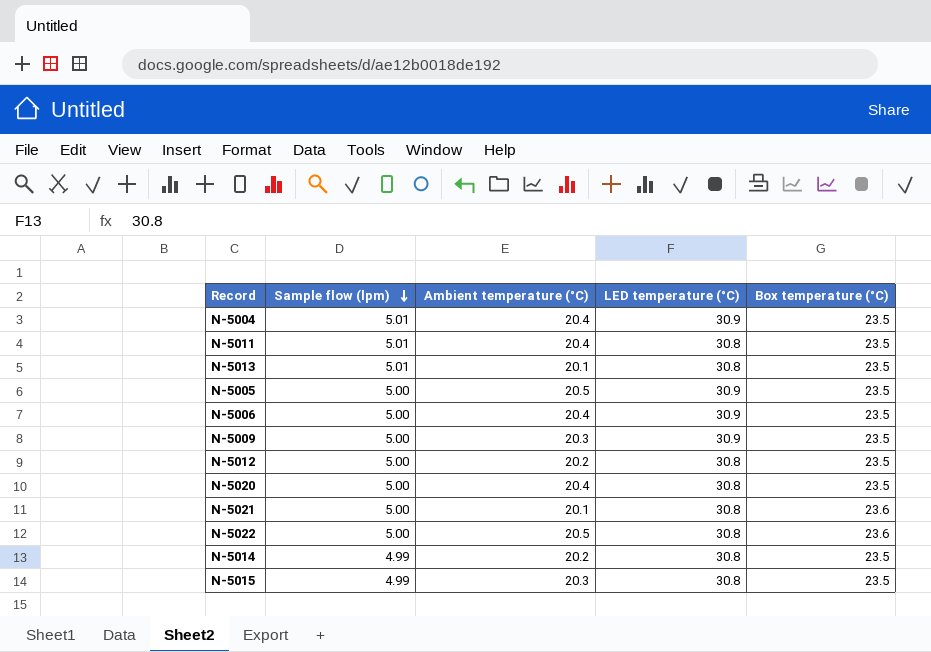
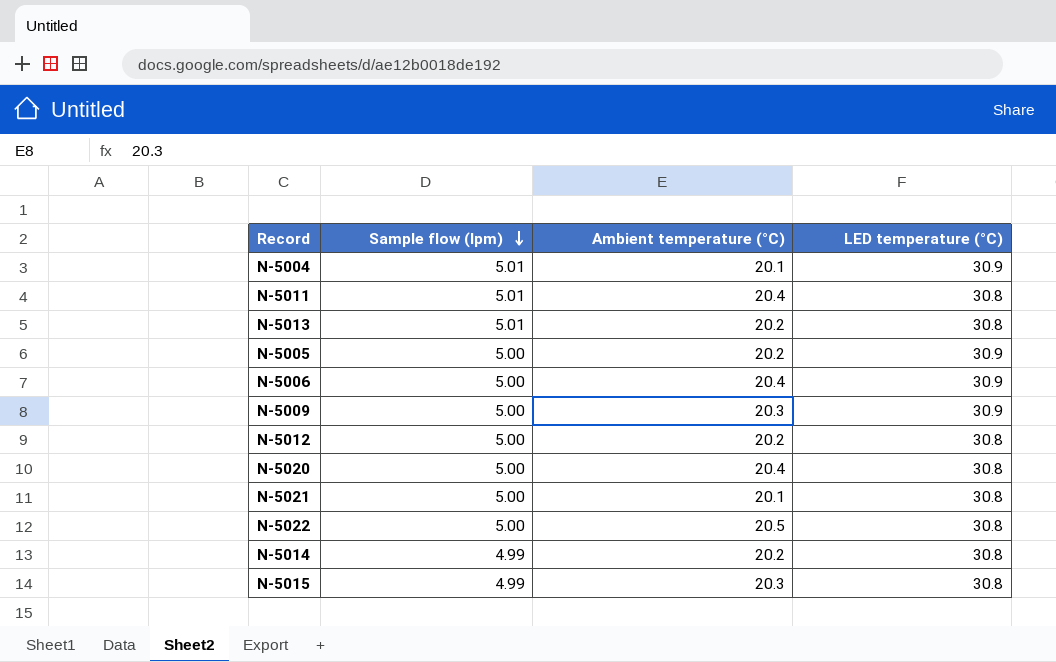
column Box temperature (°C) | position: 5 -> none
N-5004 | Ambient temperature (°C): 20.4 -> 20.1
N-5013 | Ambient temperature (°C): 20.1 -> 20.2
N-5005 | Ambient temperature (°C): 20.5 -> 20.2

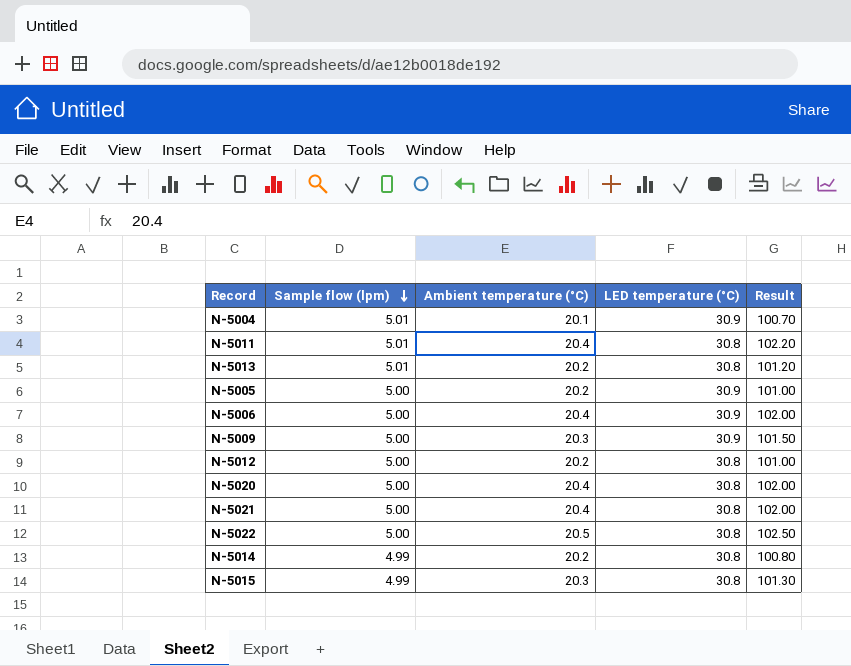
column Result | formula: none -> [Sample flow (lpm)] * [Ambient temperature (°C)]
N-5021 | Ambient temperature (°C): 20.1 -> 20.4

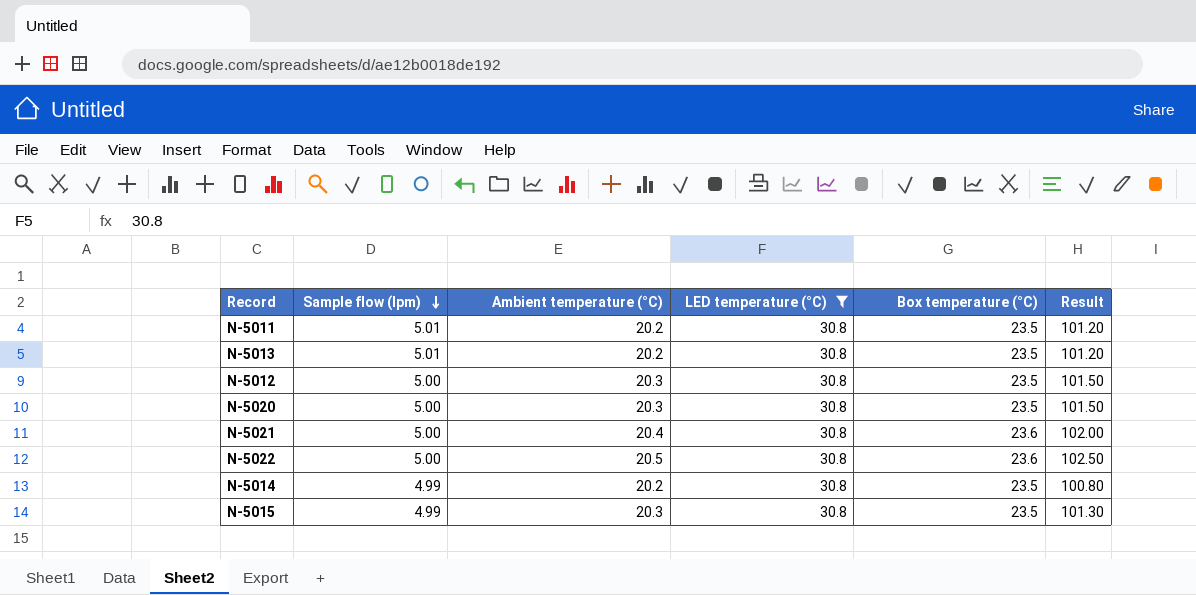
filter: none -> LED temperature (°C) = 30.8
column Box temperature (°C) | position: none -> 5
N-5011 | Ambient temperature (°C): 20.4 -> 20.2
N-5011 | Result: 102.20 -> 101.20
N-5012 | Ambient temperature (°C): 20.2 -> 20.3
N-5012 | Result: 101.00 -> 101.50
N-5020 | Ambient temperature (°C): 20.4 -> 20.3
N-5020 | Result: 102.00 -> 101.50

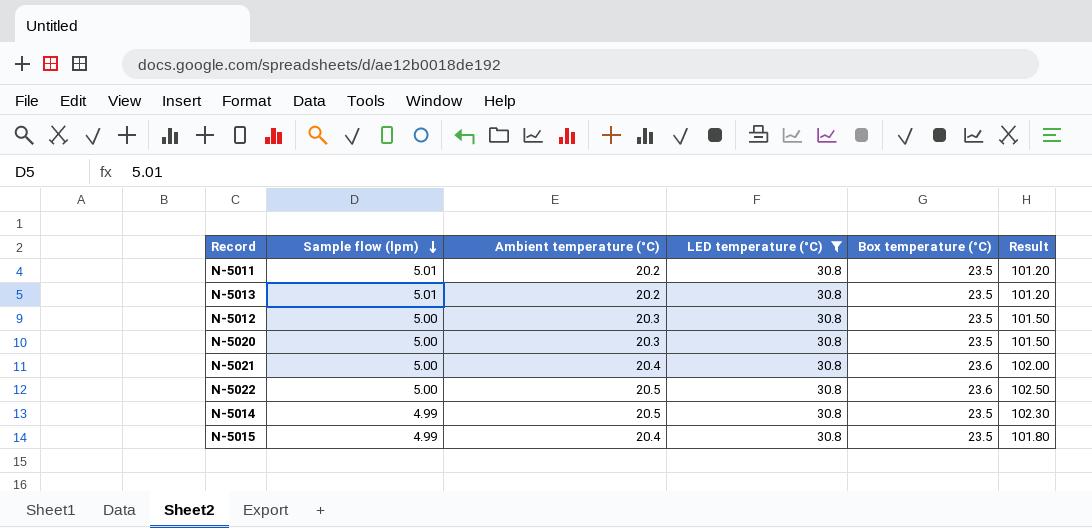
N-5014 | Ambient temperature (°C): 20.2 -> 20.5
N-5014 | Result: 100.80 -> 102.30
N-5015 | Ambient temperature (°C): 20.3 -> 20.4
N-5015 | Result: 101.30 -> 101.80

